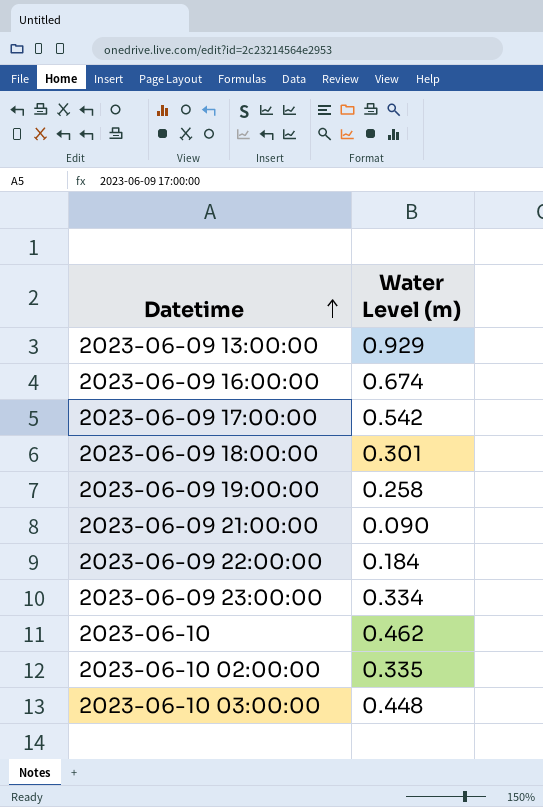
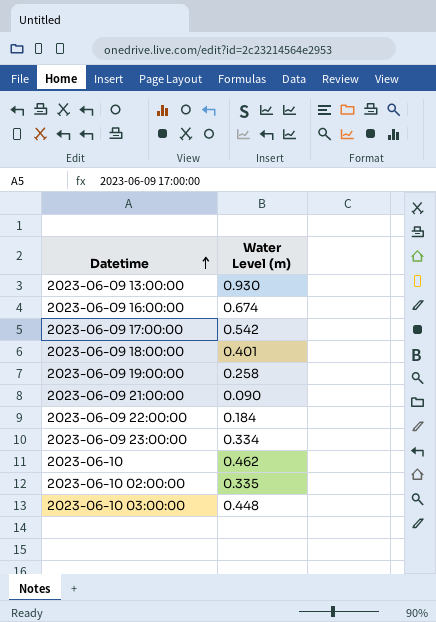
2023-06-09 13:00:00 | Water Level (m): 0.929 -> 0.930
2023-06-09 18:00:00 | Water Level (m): 0.301 -> 0.401

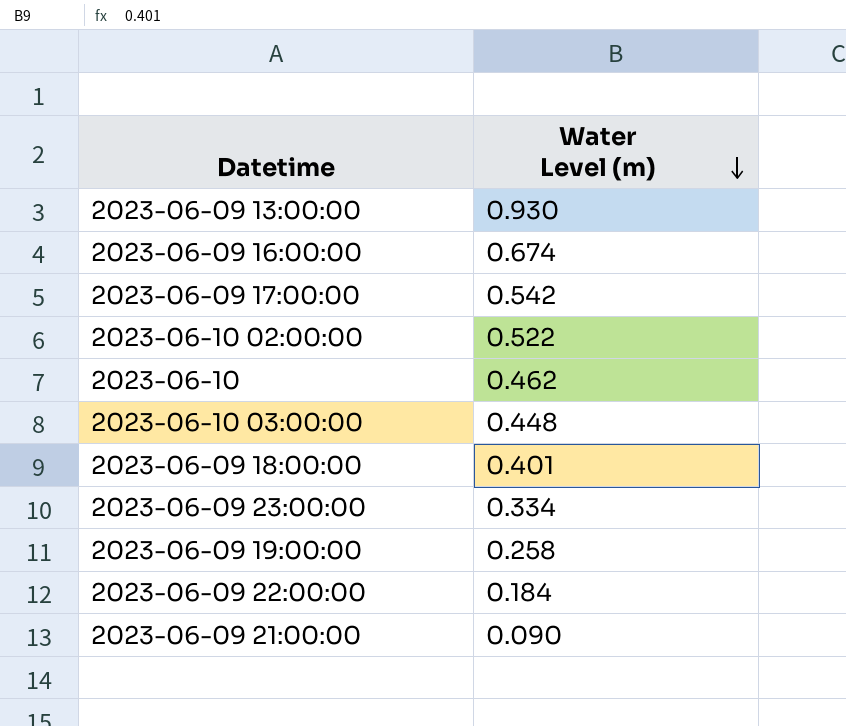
row order: Datetime ascending -> Water Level (m) descending
2023-06-10 02:00:00 | Water Level (m): 0.335 -> 0.522

